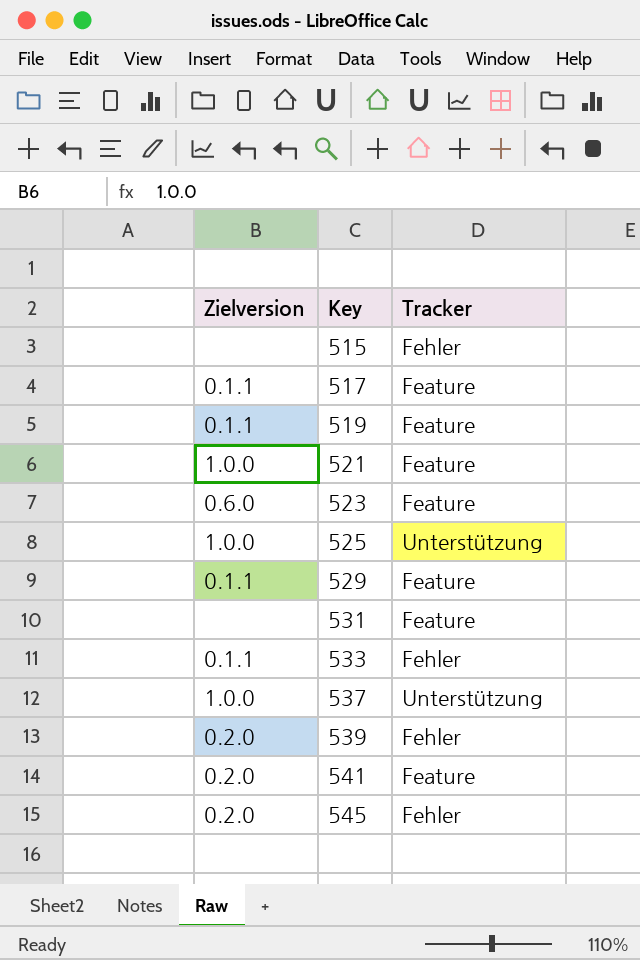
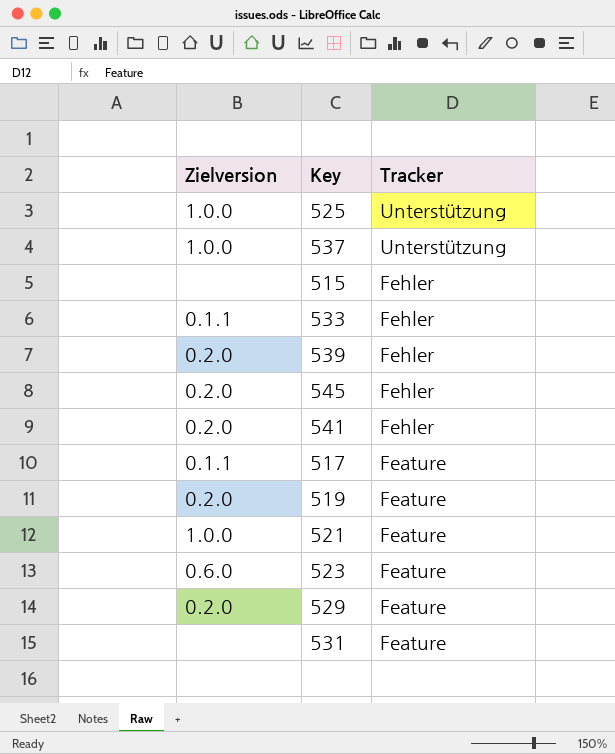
row order: Key ascending -> Tracker descending
541 | Tracker: Feature -> Fehler
519 | Zielversion: 0.1.1 -> 0.2.0
529 | Zielversion: 0.1.1 -> 0.2.0

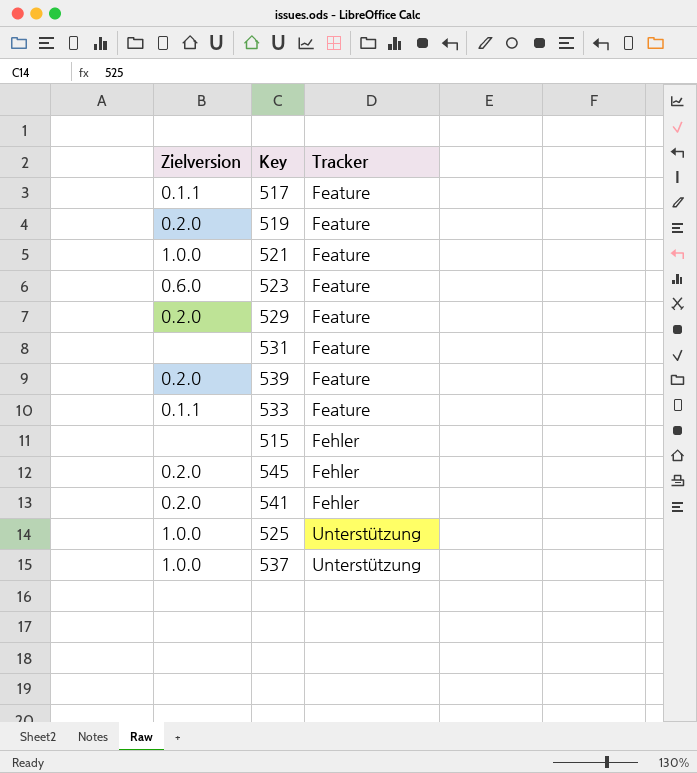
row order: Tracker descending -> Tracker ascending
539 | Tracker: Fehler -> Feature
533 | Tracker: Fehler -> Feature

